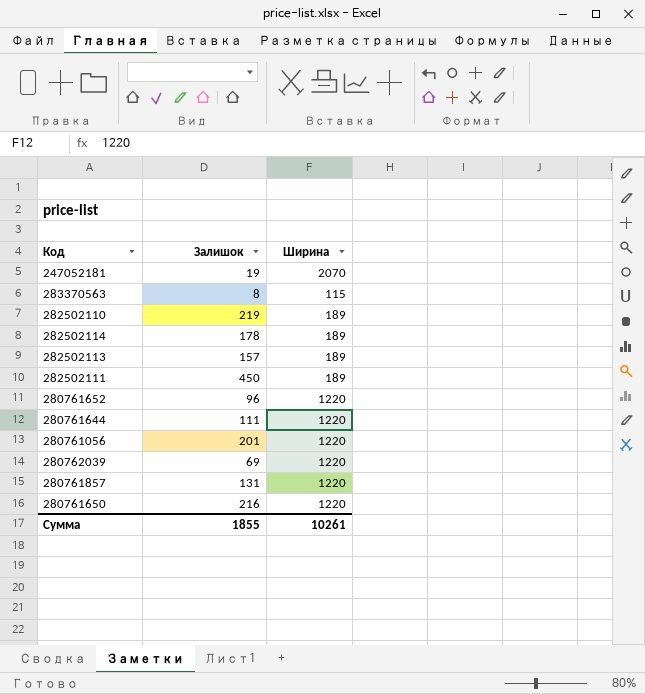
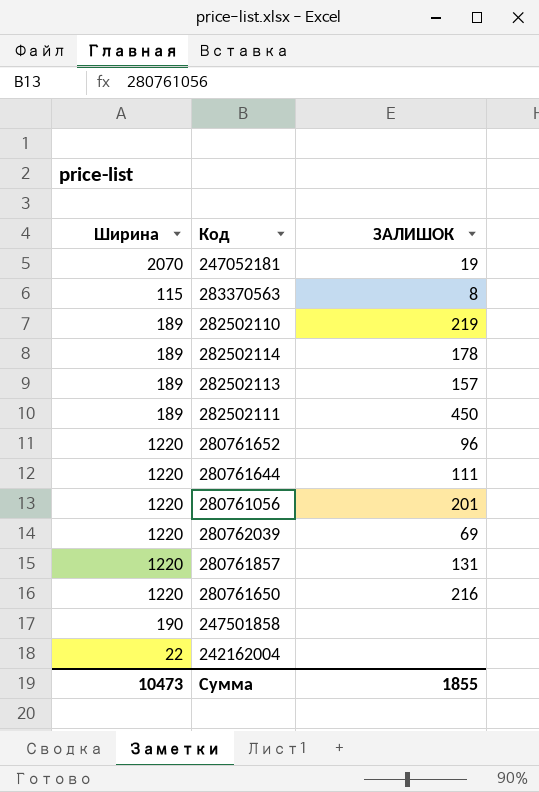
column Ширина | position: 3 -> 1
column name: Залишок -> ЗАЛИШОК
row 247501858: none -> 190 | none
row 242162004: none -> 22 | none
Сумма | Ширина: 10261 -> 10473

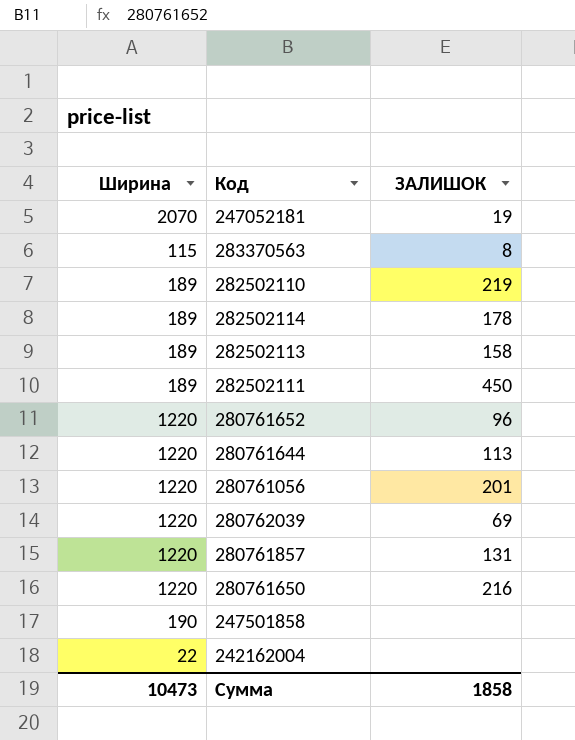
282502113 | ЗАЛИШОК: 157 -> 158
280761644 | ЗАЛИШОК: 111 -> 113
Сумма | ЗАЛИШОК: 1855 -> 1858

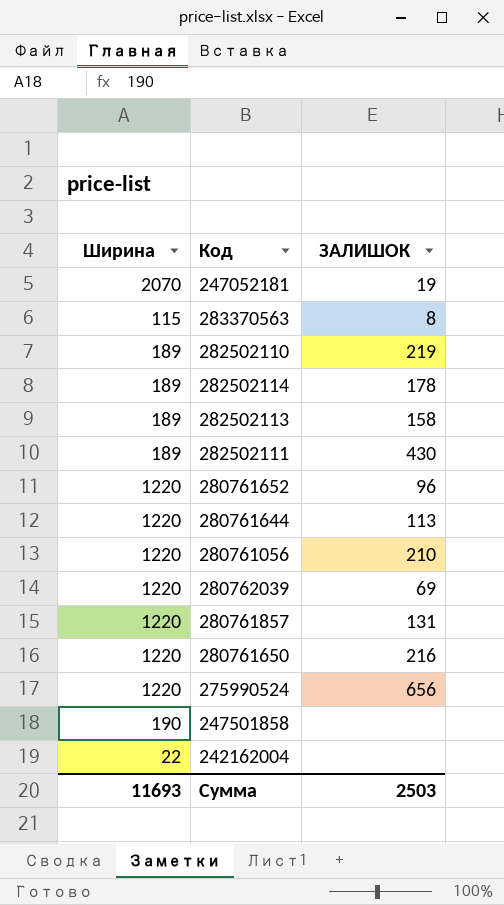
282502111 | ЗАЛИШОК: 450 -> 430
280761056 | ЗАЛИШОК: 201 -> 210
row 275990524: none -> 1220 | 656
Сумма | Ширина: 10473 -> 11693
Сумма | ЗАЛИШОК: 1858 -> 2503

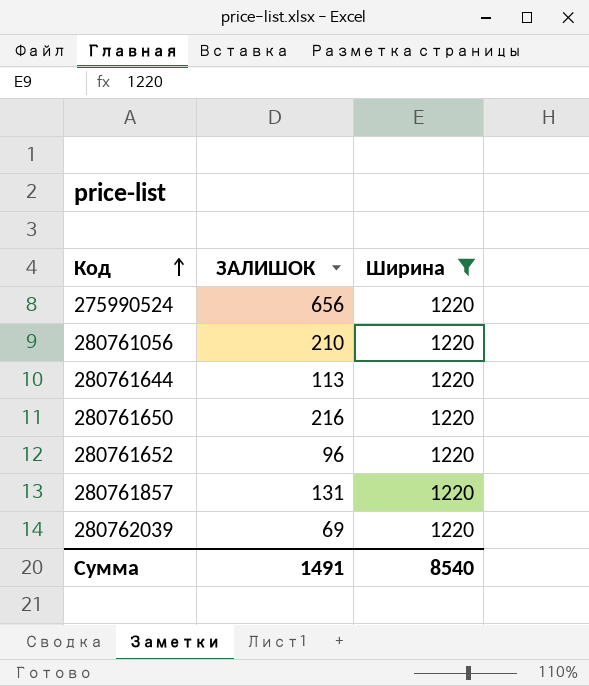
filter: none -> Ширина = 1220
row order: none -> Код ascending
column Ширина | position: 1 -> 3
Сумма | ЗАЛИШОК: 2503 -> 1491
Сумма | Ширина: 11693 -> 8540

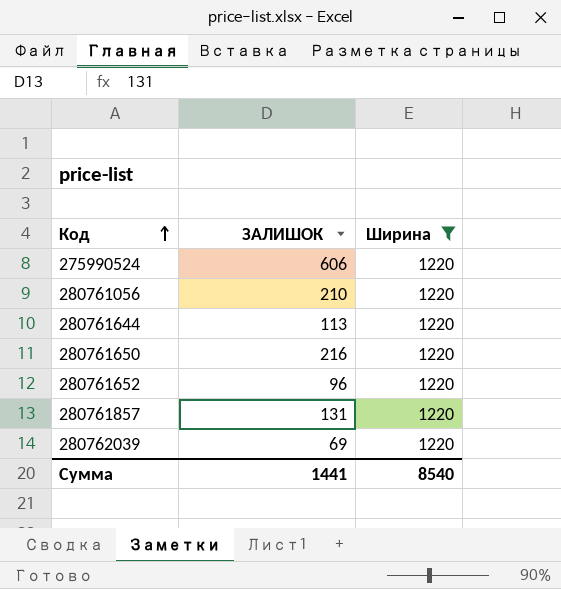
275990524 | ЗАЛИШОК: 656 -> 606
Сумма | ЗАЛИШОК: 1491 -> 1441

